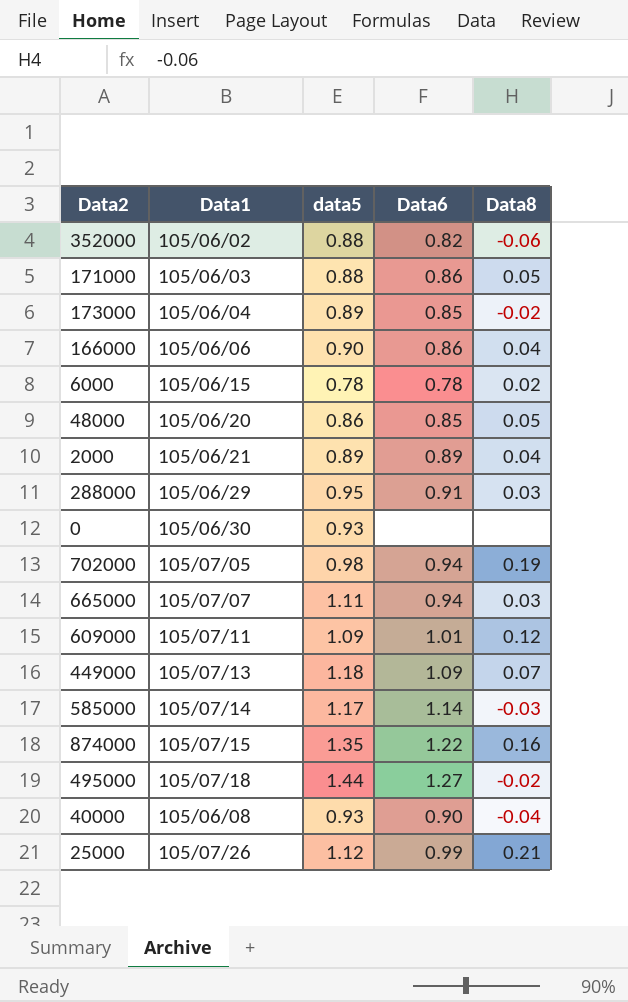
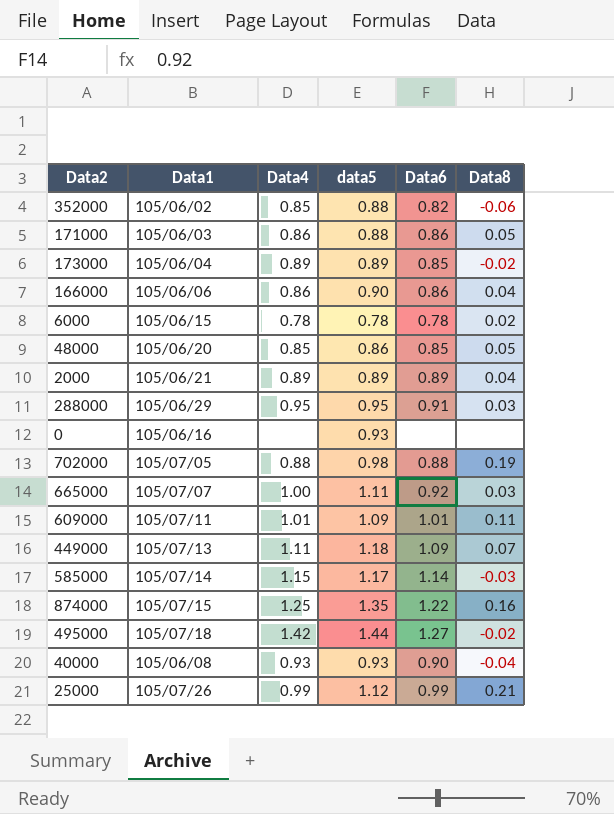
column Data4 | position: none -> 3
0 | Data1: 105/06/30 -> 105/06/16
702000 | Data6: 0.94 -> 0.88
665000 | Data6: 0.94 -> 0.92
609000 | Data8: 0.12 -> 0.11

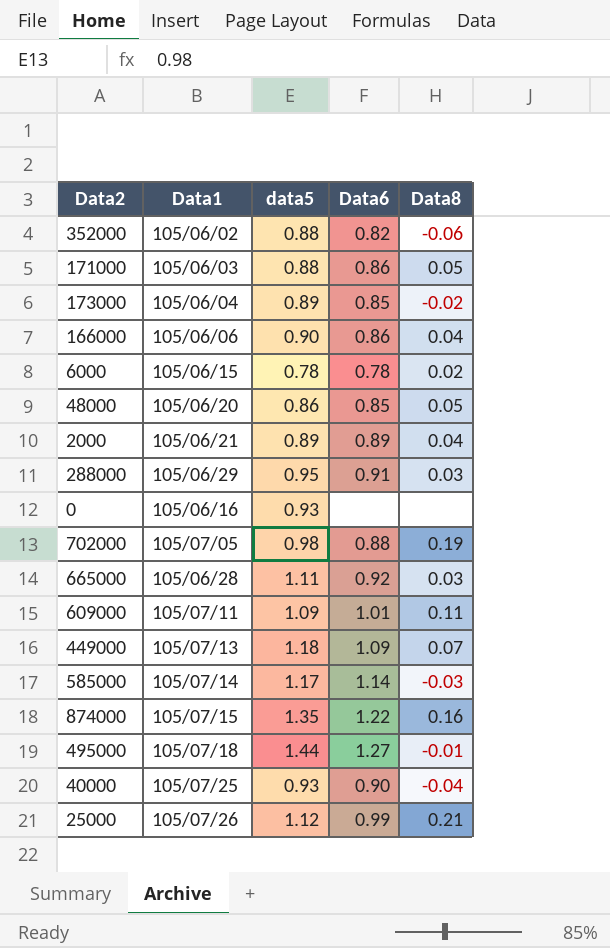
column Data4 | position: 3 -> none
665000 | Data1: 105/07/07 -> 105/06/28
495000 | Data8: -0.02 -> -0.01
40000 | Data1: 105/06/08 -> 105/07/25

